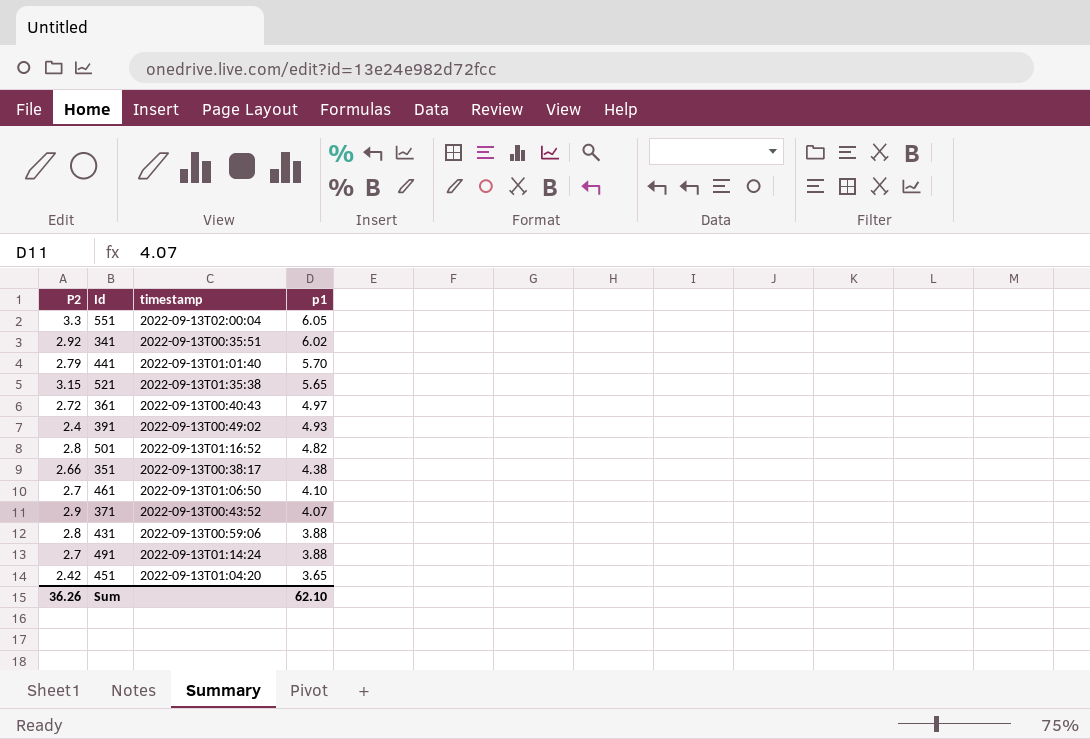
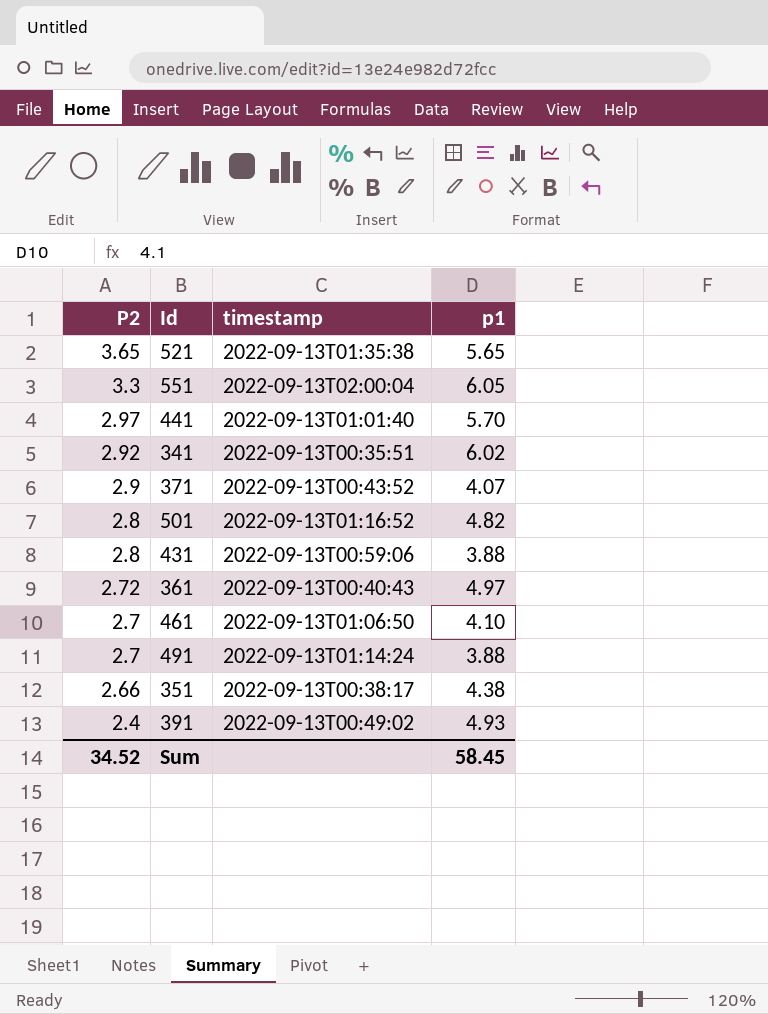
row order: p1 descending -> P2 descending
row 451: 2.42 | 2022-09-13T01:04:20 | 3.65 -> none
521 | P2: 3.15 -> 3.65
441 | P2: 2.79 -> 2.97
Sum | P2: 36.26 -> 34.52
Sum | p1: 62.10 -> 58.45

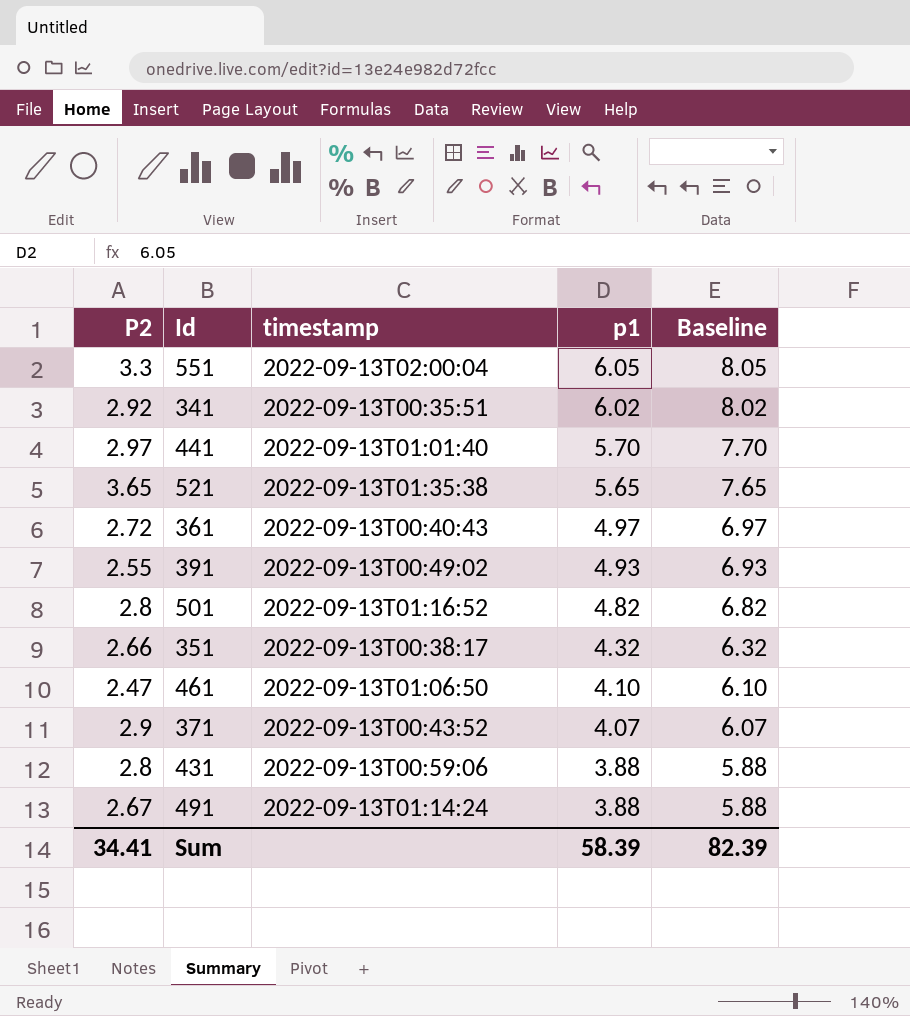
row order: P2 descending -> p1 descending
column Baseline | formula: none -> [p1] + 2
391 | P2: 2.4 -> 2.55
351 | p1: 4.38 -> 4.32
461 | P2: 2.7 -> 2.47
491 | P2: 2.7 -> 2.67
Sum | P2: 34.52 -> 34.41
Sum | p1: 58.45 -> 58.39

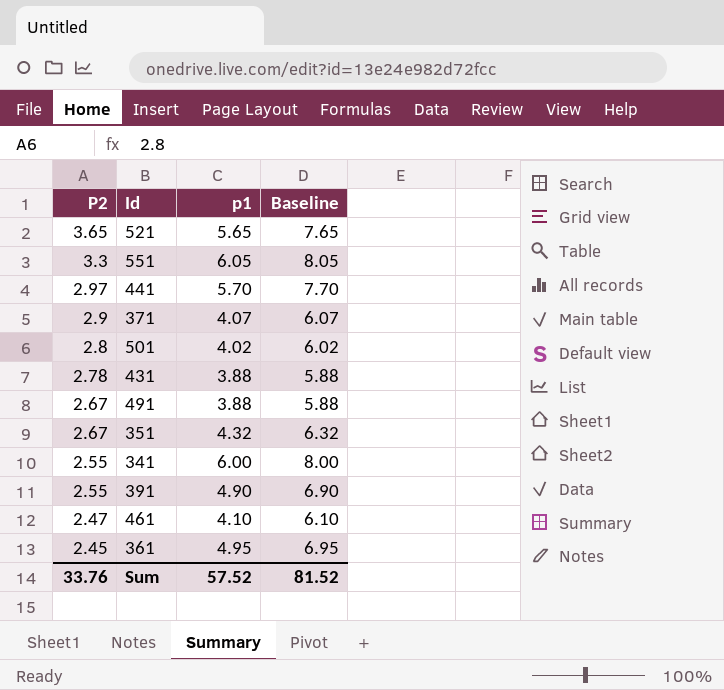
row order: p1 descending -> P2 descending
column timestamp | position: 3 -> none
501 | p1: 4.82 -> 4.02
501 | Baseline: 6.82 -> 6.02
431 | P2: 2.8 -> 2.78
351 | P2: 2.66 -> 2.67
341 | P2: 2.92 -> 2.55
341 | p1: 6.02 -> 6.00
341 | Baseline: 8.02 -> 8.00
391 | p1: 4.93 -> 4.90
391 | Baseline: 6.93 -> 6.90
361 | P2: 2.72 -> 2.45
361 | p1: 4.97 -> 4.95
361 | Baseline: 6.97 -> 6.95
Sum | P2: 34.41 -> 33.76
Sum | p1: 58.39 -> 57.52
Sum | Baseline: 82.39 -> 81.52

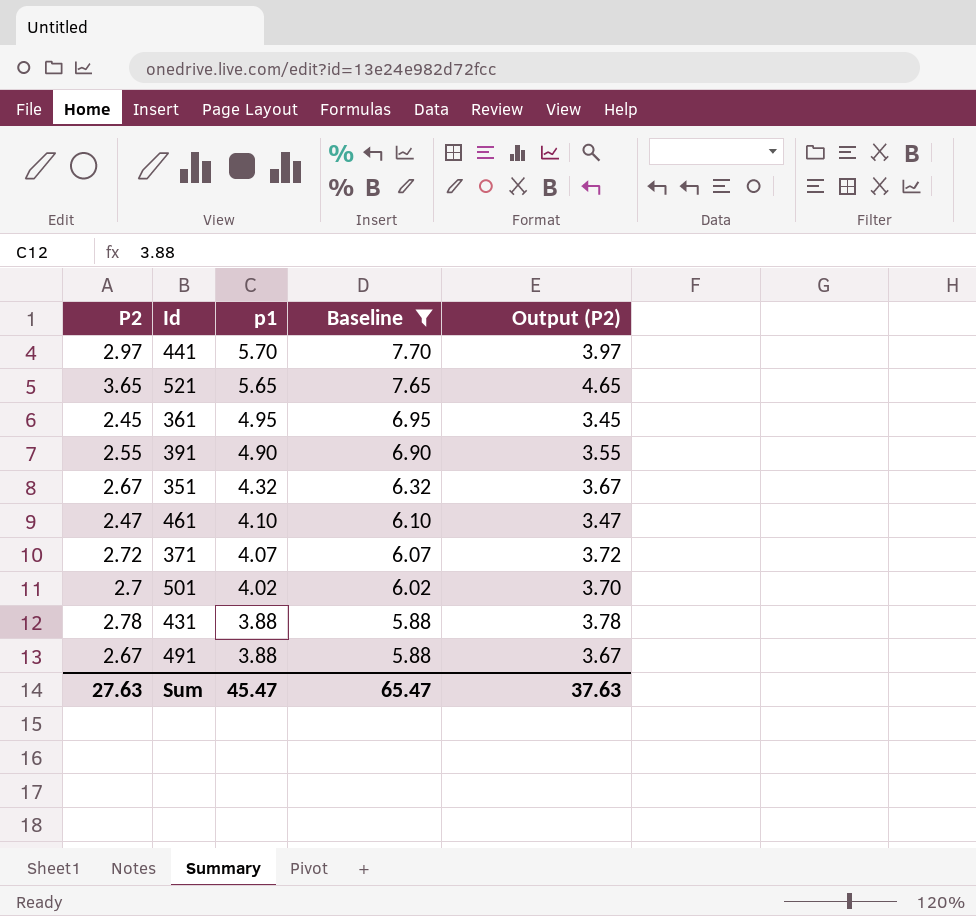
filter: none -> Baseline <= 7.70
row order: P2 descending -> p1 descending
column Output (P2) | formula: none -> [P2] + 1
371 | P2: 2.9 -> 2.72
501 | P2: 2.8 -> 2.7
Sum | P2: 33.76 -> 27.63
Sum | p1: 57.52 -> 45.47
Sum | Baseline: 81.52 -> 65.47

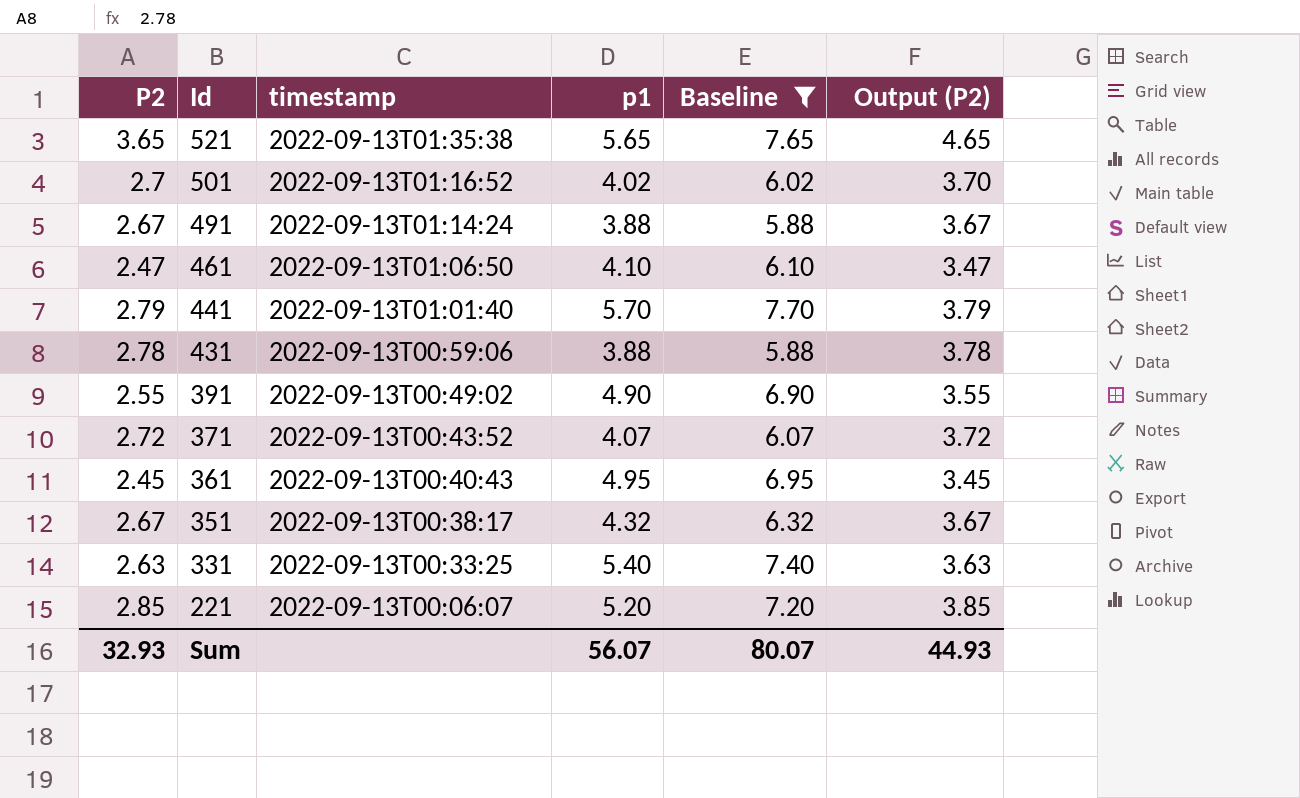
row order: p1 descending -> Id descending
column timestamp | position: none -> 3
441 | P2: 2.97 -> 2.79
441 | Output (P2): 3.97 -> 3.79
row 331: none -> 2.63 | 2022-09-13T00:33:25 | 5.40 | 7.40 | 3.63
row 221: none -> 2.85 | 2022-09-13T00:06:07 | 5.20 | 7.20 | 3.85
Sum | P2: 27.63 -> 32.93
Sum | p1: 45.47 -> 56.07
Sum | Baseline: 65.47 -> 80.07
Sum | Output (P2): 37.63 -> 44.93

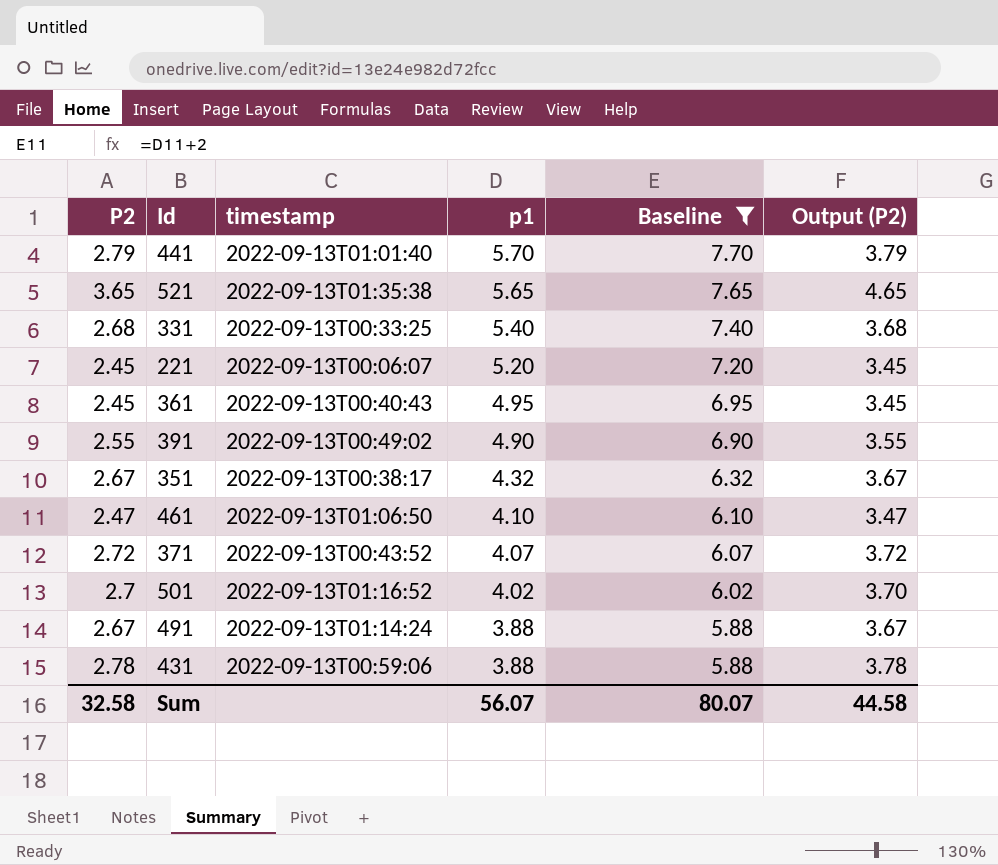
row order: Id descending -> p1 descending
331 | P2: 2.63 -> 2.68
331 | Output (P2): 3.63 -> 3.68
221 | P2: 2.85 -> 2.45
221 | Output (P2): 3.85 -> 3.45
Sum | P2: 32.93 -> 32.58
Sum | Output (P2): 44.93 -> 44.58

